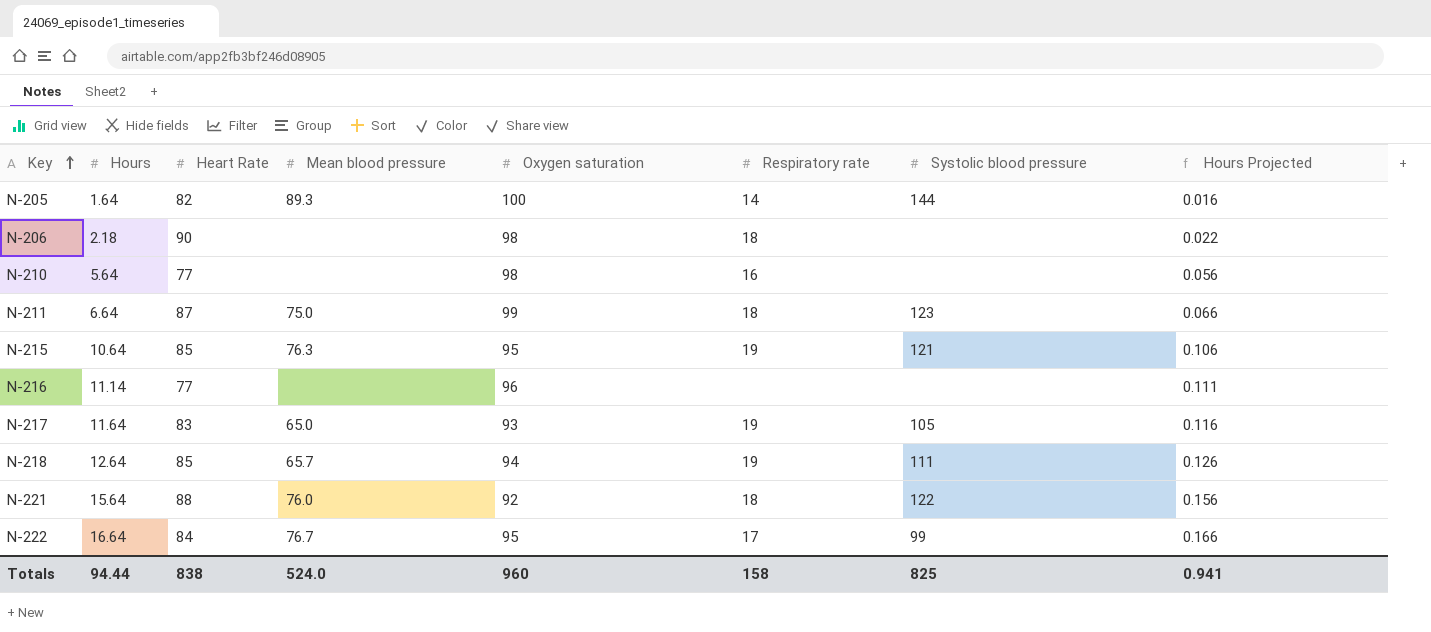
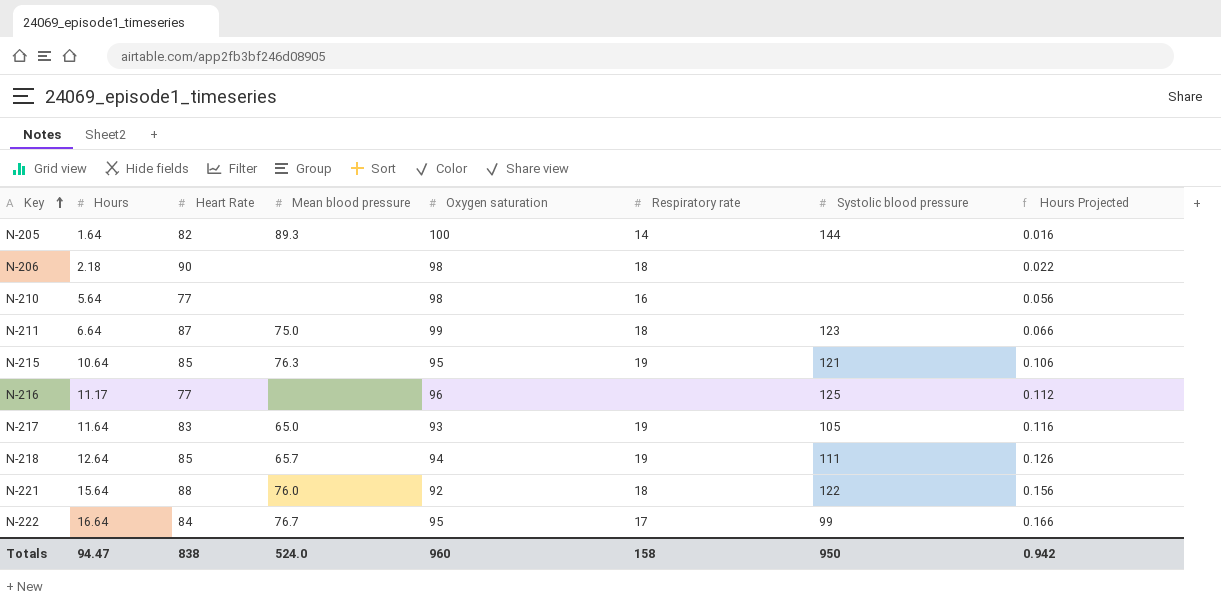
N-216 | Hours: 11.14 -> 11.17
N-216 | Systolic blood pressure: none -> 125
N-216 | Hours Projected: 0.111 -> 0.112
Totals | Hours: 94.44 -> 94.47
Totals | Systolic blood pressure: 825 -> 950
Totals | Hours Projected: 0.941 -> 0.942

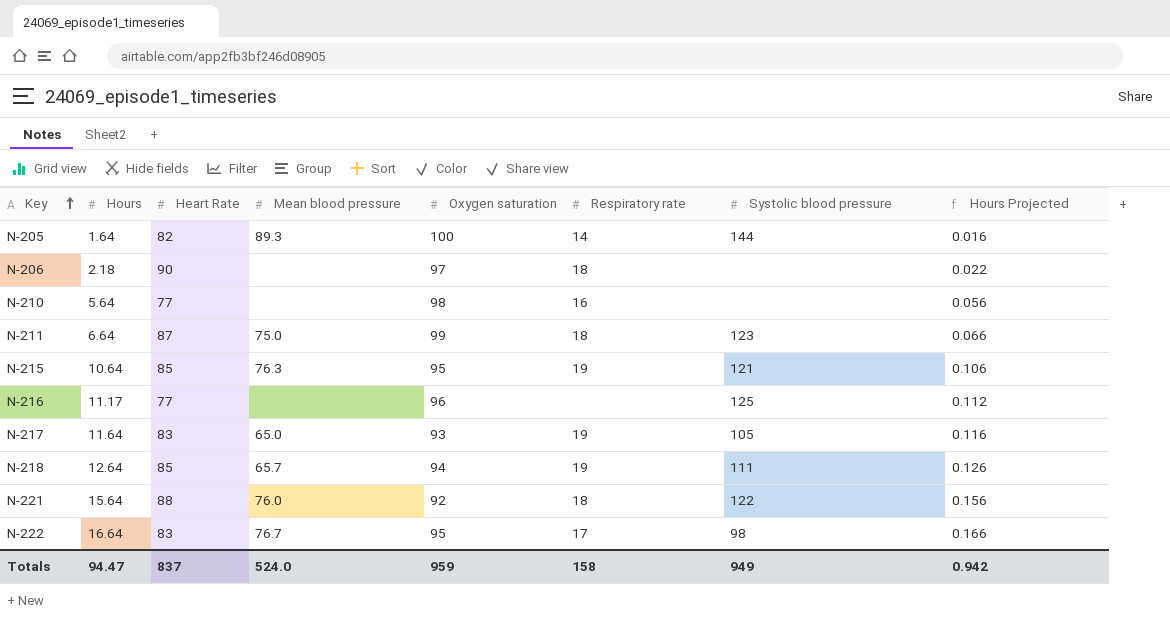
N-206 | Oxygen saturation: 98 -> 97
N-222 | Heart Rate: 84 -> 83
N-222 | Systolic blood pressure: 99 -> 98
Totals | Heart Rate: 838 -> 837
Totals | Oxygen saturation: 960 -> 959
Totals | Systolic blood pressure: 950 -> 949

